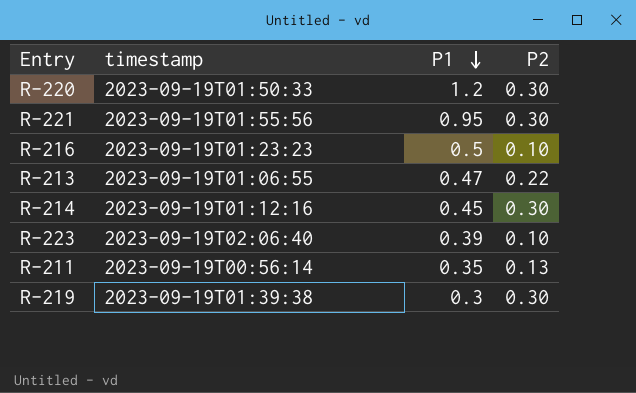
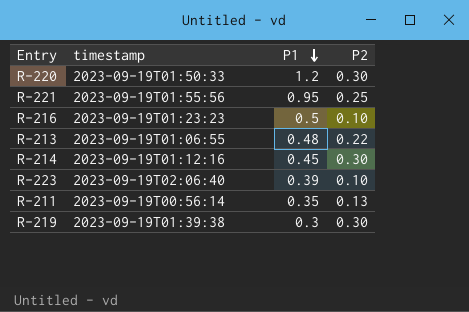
R-221 | P2: 0.30 -> 0.25
R-213 | P1: 0.47 -> 0.48

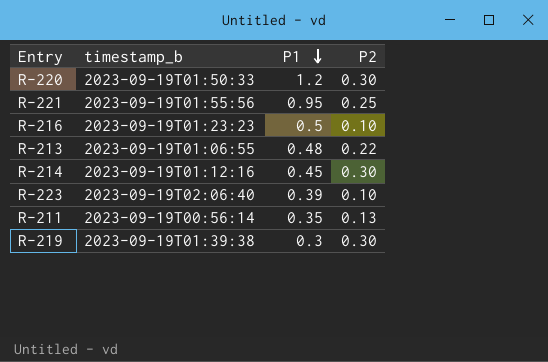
column name: timestamp -> timestamp_b

